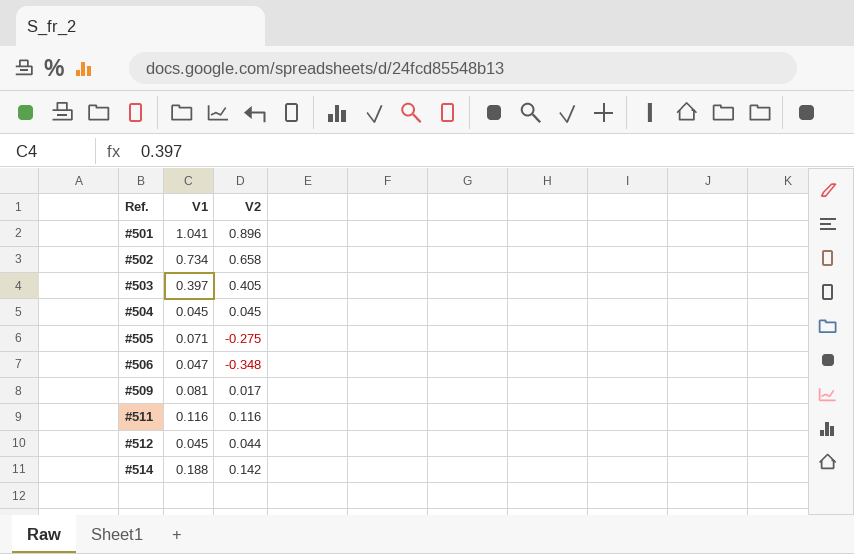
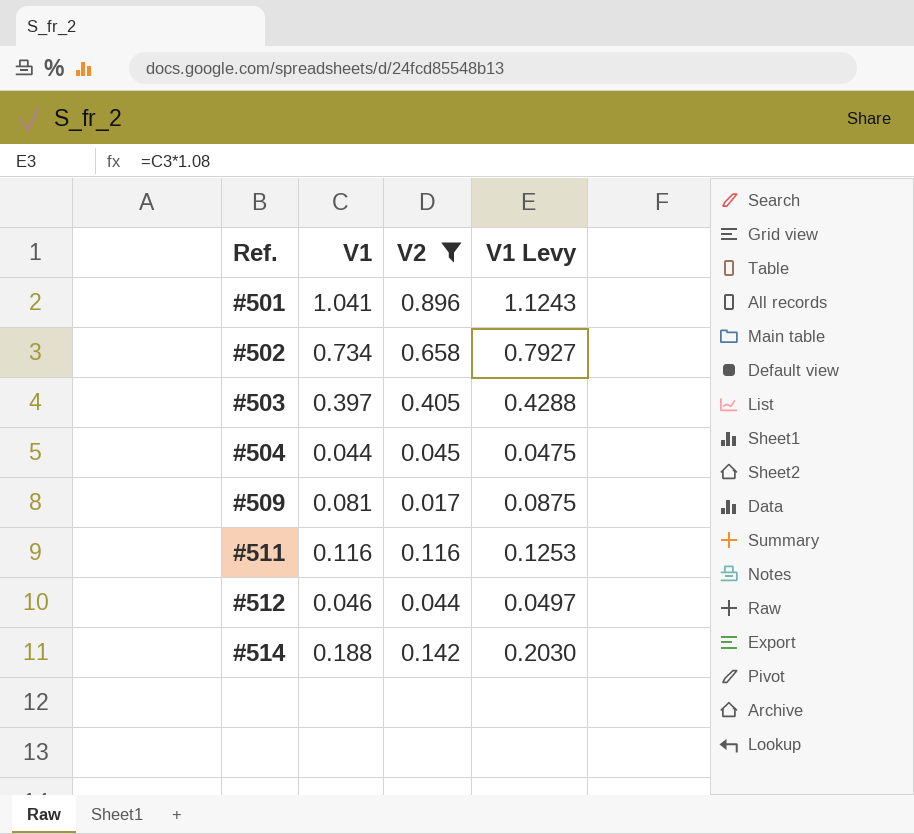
filter: none -> V2 >= 0.017
column V1 Levy | formula: none -> [V1] * 1.08
#504 | V1: 0.045 -> 0.044
#512 | V1: 0.045 -> 0.046

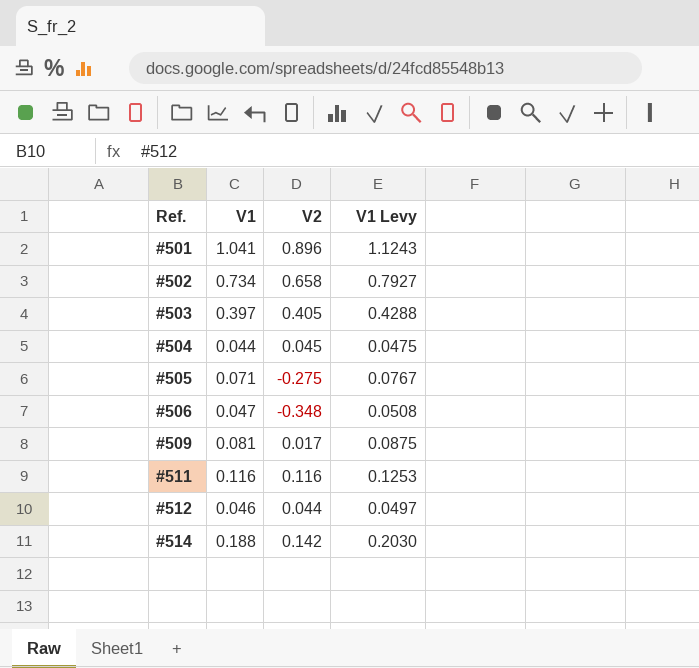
filter: V2 >= 0.017 -> none

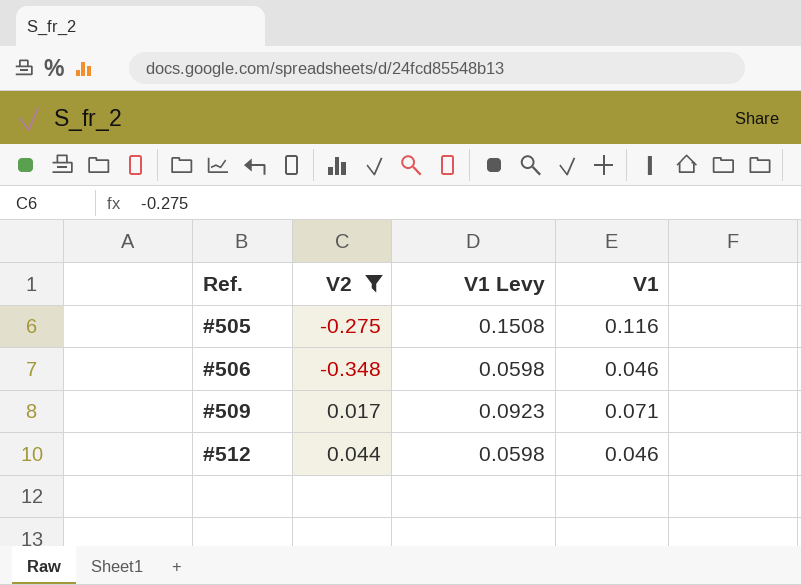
filter: none -> V2 <= 0.044
column V1 Levy | formula: [V1] * 1.08 -> [V1] * 1.3
column V1 | position: 2 -> 4
#505 | V1: 0.071 -> 0.116
#506 | V1: 0.047 -> 0.046
#509 | V1: 0.081 -> 0.071

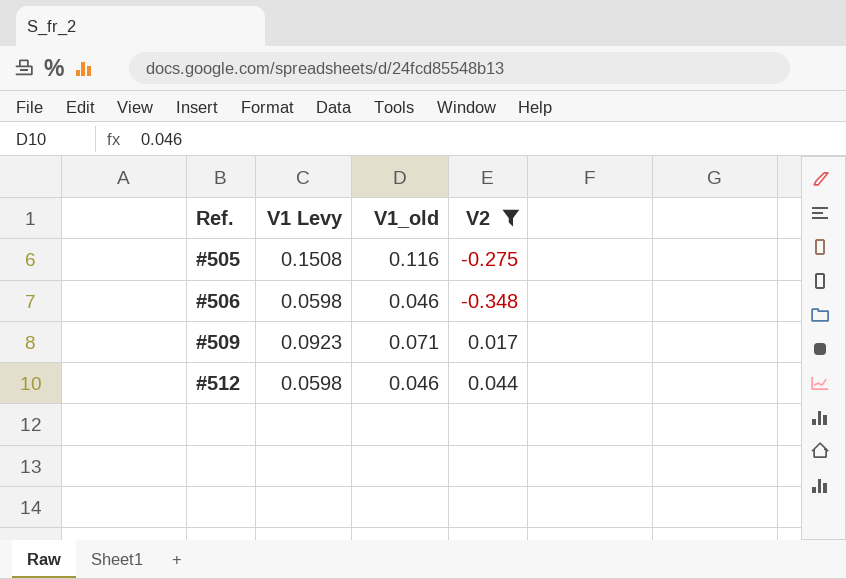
column name: V1 -> V1_old
column V2 | position: 2 -> 4

